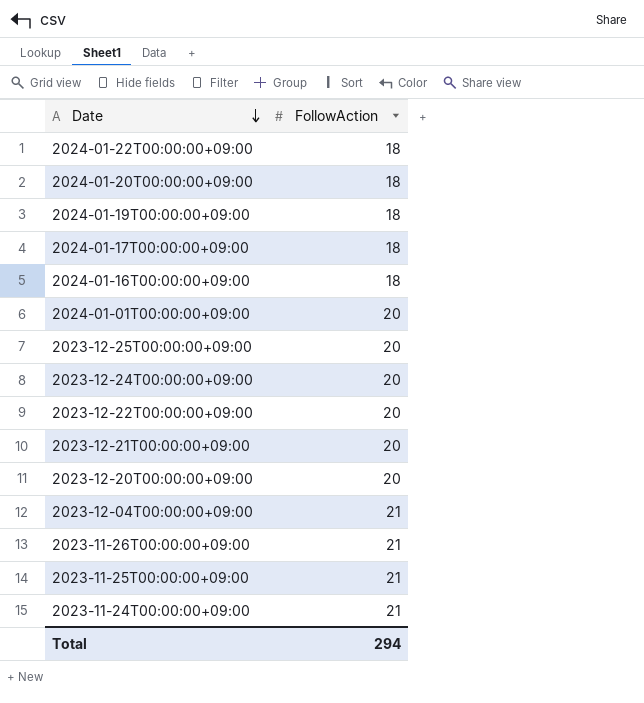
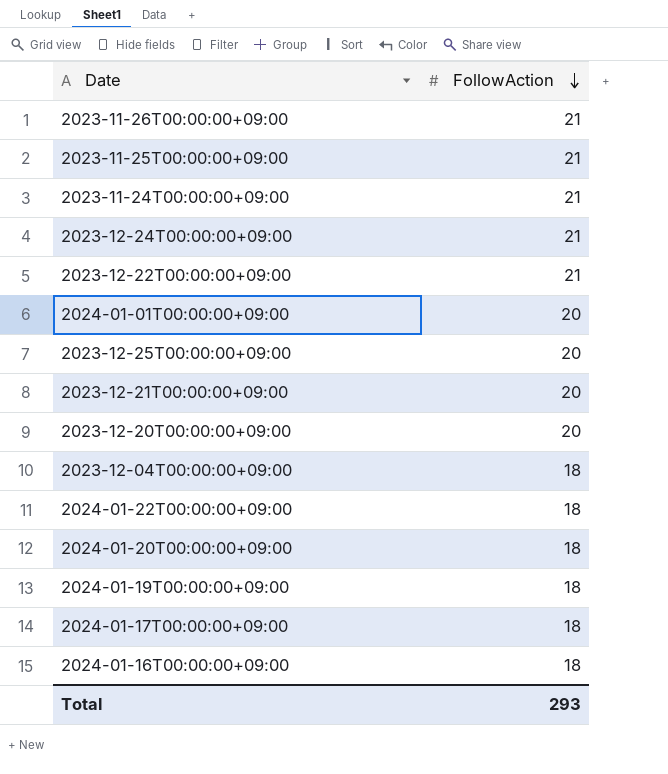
row order: Date descending -> FollowAction descending
2023-12-24T00:00:00+09:00 | FollowAction: 20 -> 21
2023-12-22T00:00:00+09:00 | FollowAction: 20 -> 21
2023-12-04T00:00:00+09:00 | FollowAction: 21 -> 18
Total | FollowAction: 294 -> 293

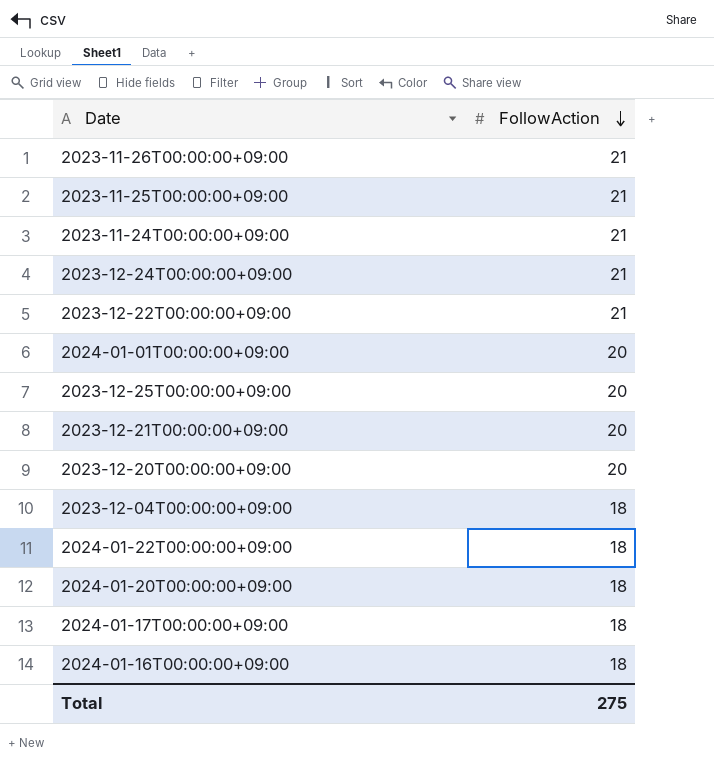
row 2024-01-19T00:00:00+09:00: 18 -> none
Total | FollowAction: 293 -> 275

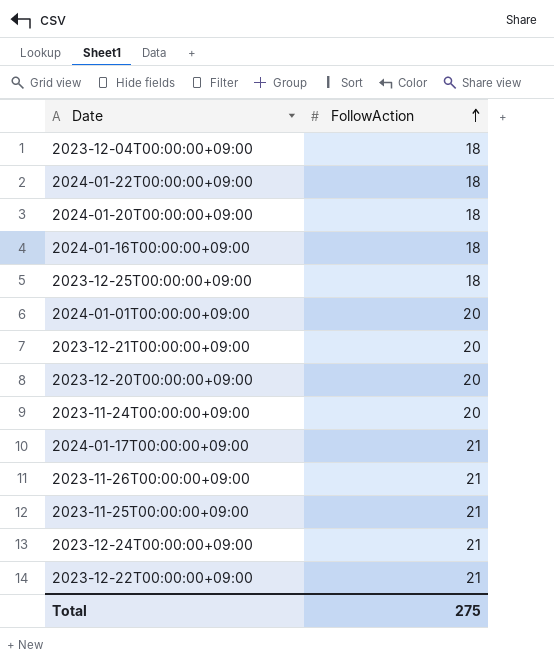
row order: FollowAction descending -> FollowAction ascending
2023-12-25T00:00:00+09:00 | FollowAction: 20 -> 18
2023-11-24T00:00:00+09:00 | FollowAction: 21 -> 20
2024-01-17T00:00:00+09:00 | FollowAction: 18 -> 21

